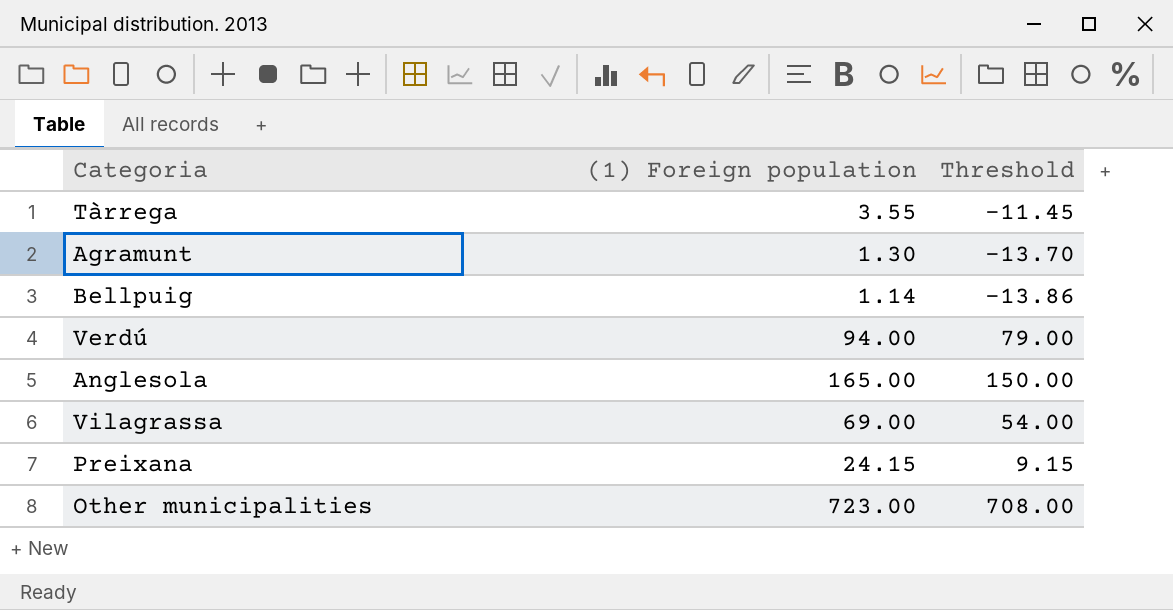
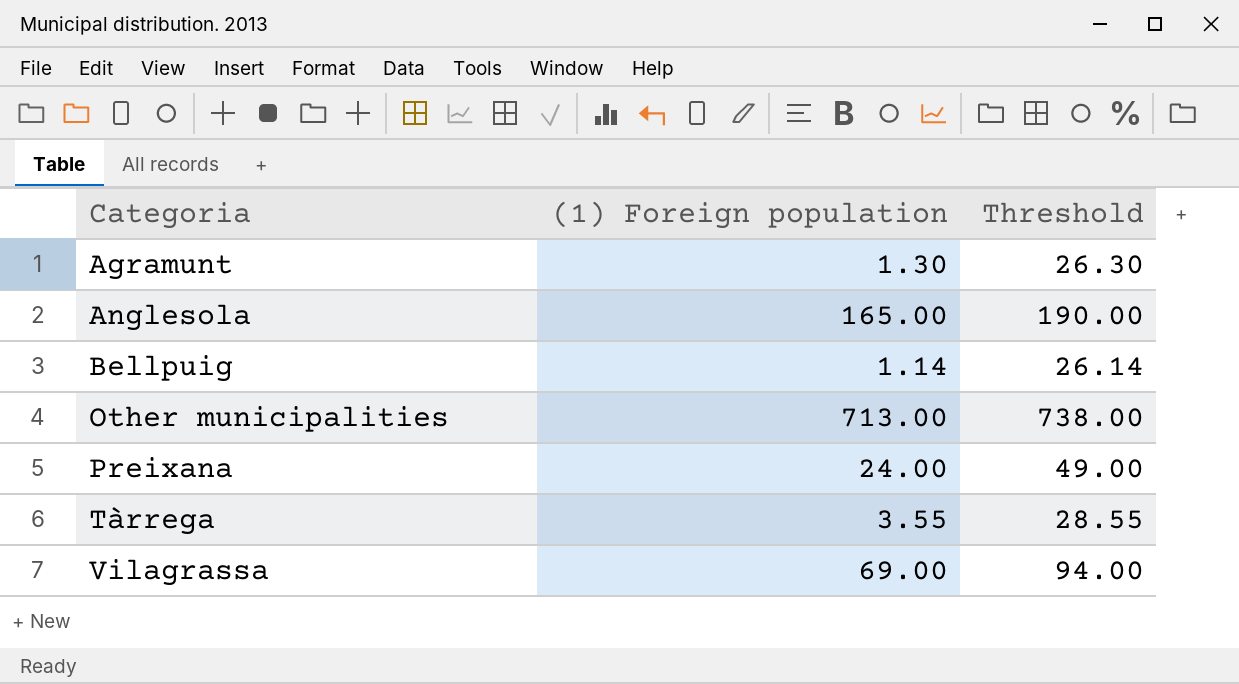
row order: none -> Categoria ascending
column Threshold | formula: [(1) Foreign population] - 15 -> [(1) Foreign population] + 25
row Verdú: 94.00 | 79.00 -> none
Other municipalities | (1) Foreign population: 723.00 -> 713.00
Preixana | (1) Foreign population: 24.15 -> 24.00

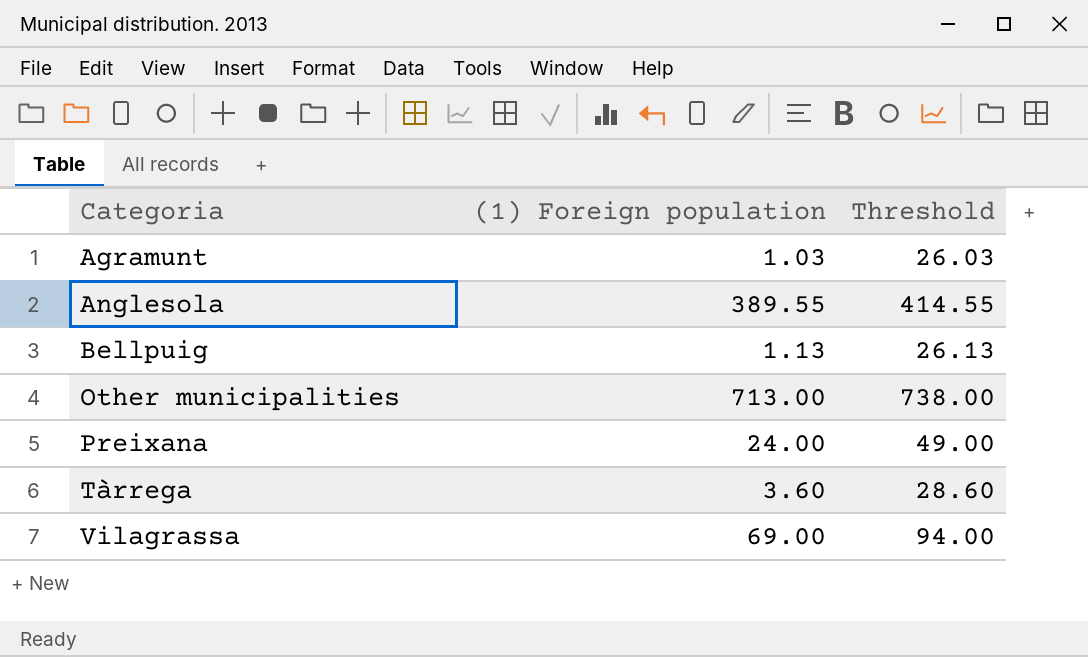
Agramunt | (1) Foreign population: 1.30 -> 1.03
Agramunt | Threshold: 26.30 -> 26.03
Anglesola | (1) Foreign population: 165.00 -> 389.55
Anglesola | Threshold: 190.00 -> 414.55
Bellpuig | (1) Foreign population: 1.14 -> 1.13
Bellpuig | Threshold: 26.14 -> 26.13
Tàrrega | (1) Foreign population: 3.55 -> 3.60
Tàrrega | Threshold: 28.55 -> 28.60

